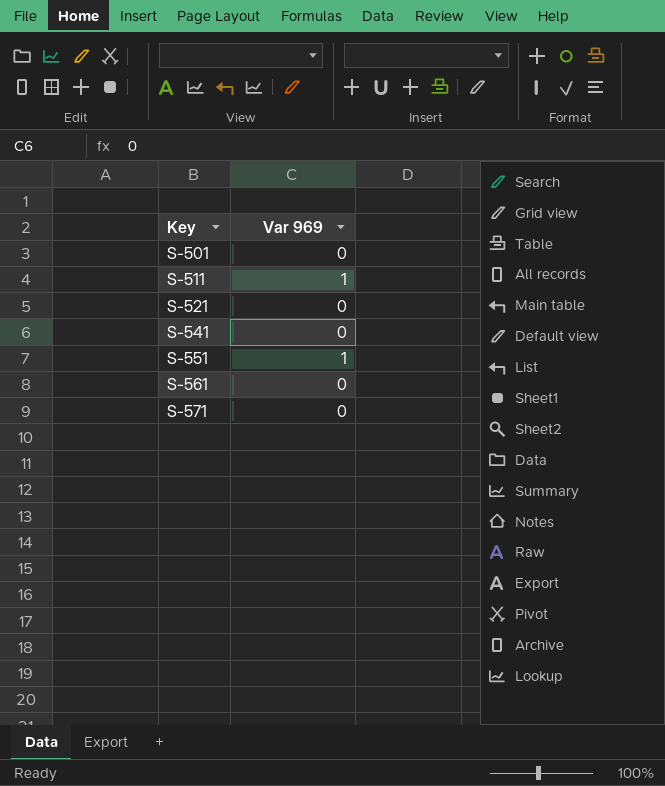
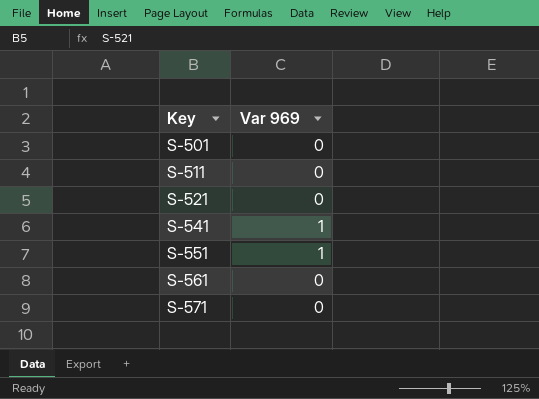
S-511 | Var 969: 1 -> 0
S-541 | Var 969: 0 -> 1

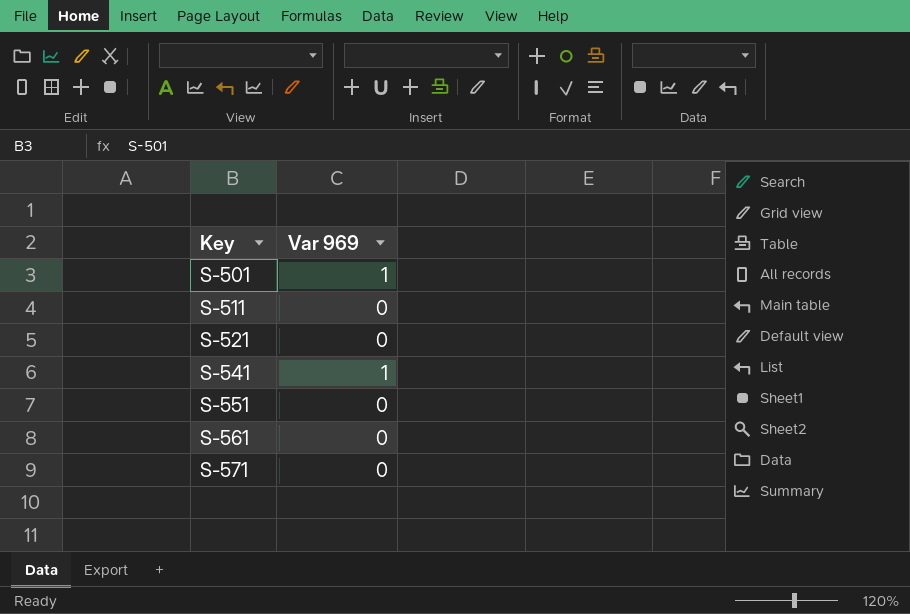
S-501 | Var 969: 0 -> 1
S-551 | Var 969: 1 -> 0

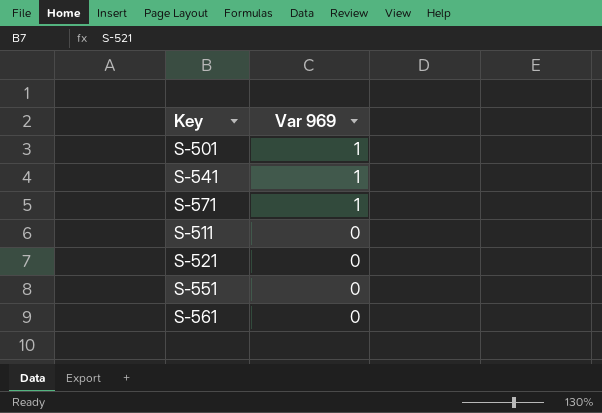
row order: Key ascending -> Var 969 descending
S-571 | Var 969: 0 -> 1

